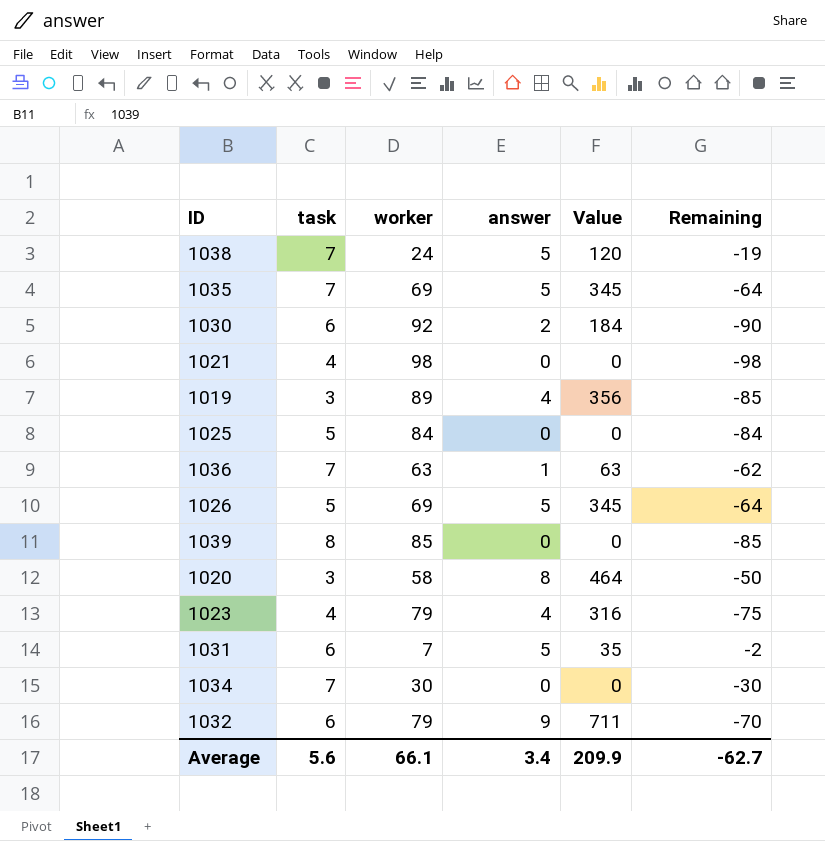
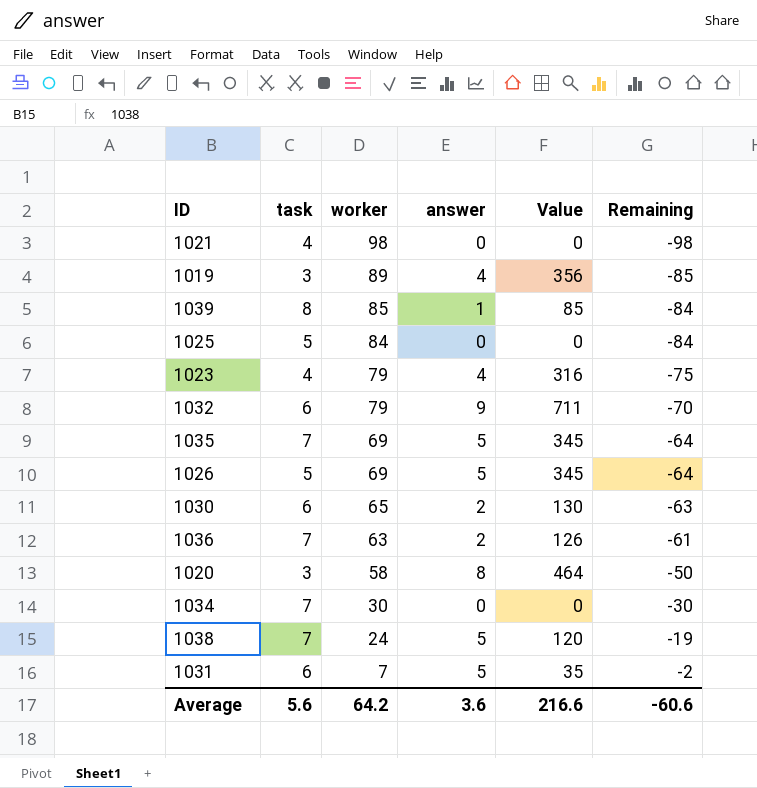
row order: none -> worker descending
1039 | answer: 0 -> 1
1039 | Value: 0 -> 85
1039 | Remaining: -85 -> -84
1030 | worker: 92 -> 65
1030 | Value: 184 -> 130
1030 | Remaining: -90 -> -63
1036 | answer: 1 -> 2
1036 | Value: 63 -> 126
1036 | Remaining: -62 -> -61
Average | worker: 66.1 -> 64.2
Average | answer: 3.4 -> 3.6
Average | Value: 209.9 -> 216.6
Average | Remaining: -62.7 -> -60.6

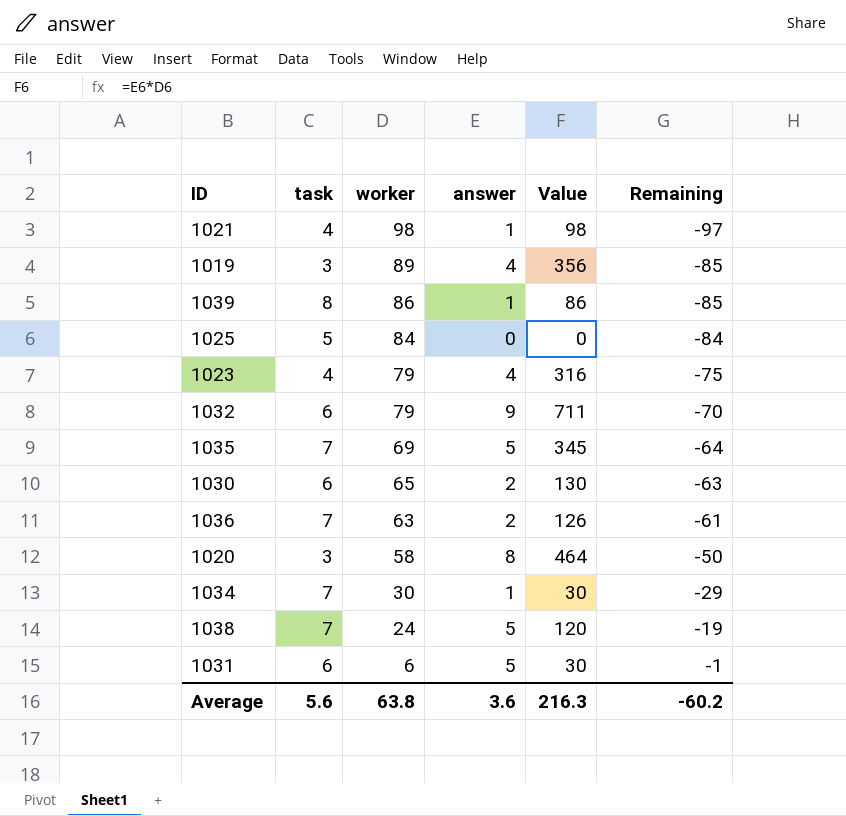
row 1026: 5 | 69 | 5 | 345 | -64 -> none
1021 | answer: 0 -> 1
1021 | Value: 0 -> 98
1021 | Remaining: -98 -> -97
1039 | worker: 85 -> 86
1039 | Value: 85 -> 86
1039 | Remaining: -84 -> -85
1034 | answer: 0 -> 1
1034 | Value: 0 -> 30
1034 | Remaining: -30 -> -29
1031 | worker: 7 -> 6
1031 | Value: 35 -> 30
1031 | Remaining: -2 -> -1
Average | worker: 64.2 -> 63.8
Average | Value: 216.6 -> 216.3
Average | Remaining: -60.6 -> -60.2

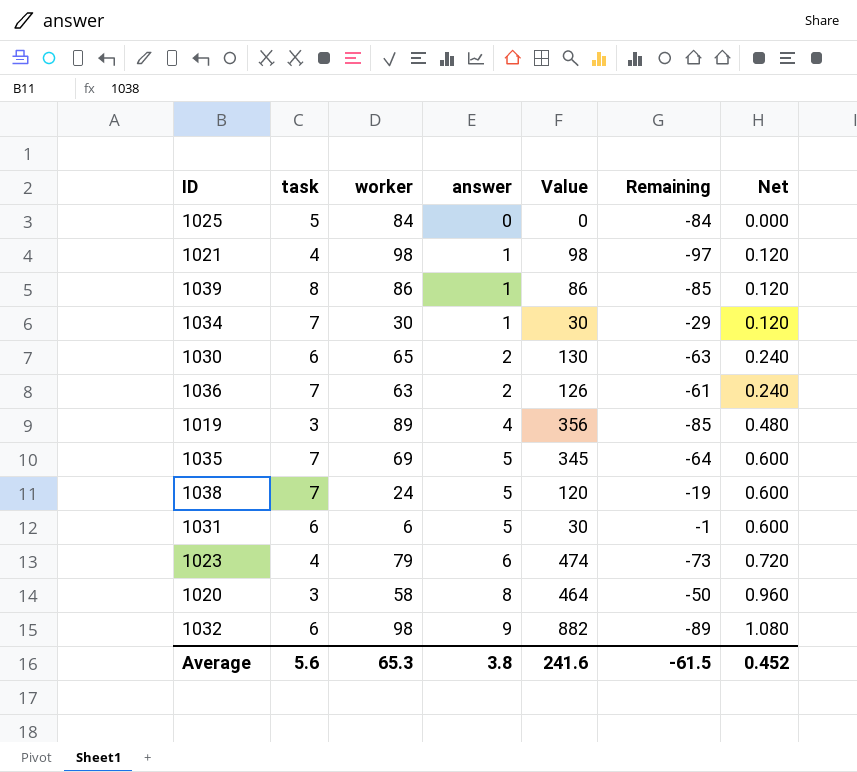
row order: worker descending -> answer ascending
column Net | formula: none -> [answer] * 0.12
1023 | answer: 4 -> 6
1023 | Value: 316 -> 474
1023 | Remaining: -75 -> -73
1032 | worker: 79 -> 98
1032 | Value: 711 -> 882
1032 | Remaining: -70 -> -89
Average | worker: 63.8 -> 65.3
Average | answer: 3.6 -> 3.8
Average | Value: 216.3 -> 241.6
Average | Remaining: -60.2 -> -61.5

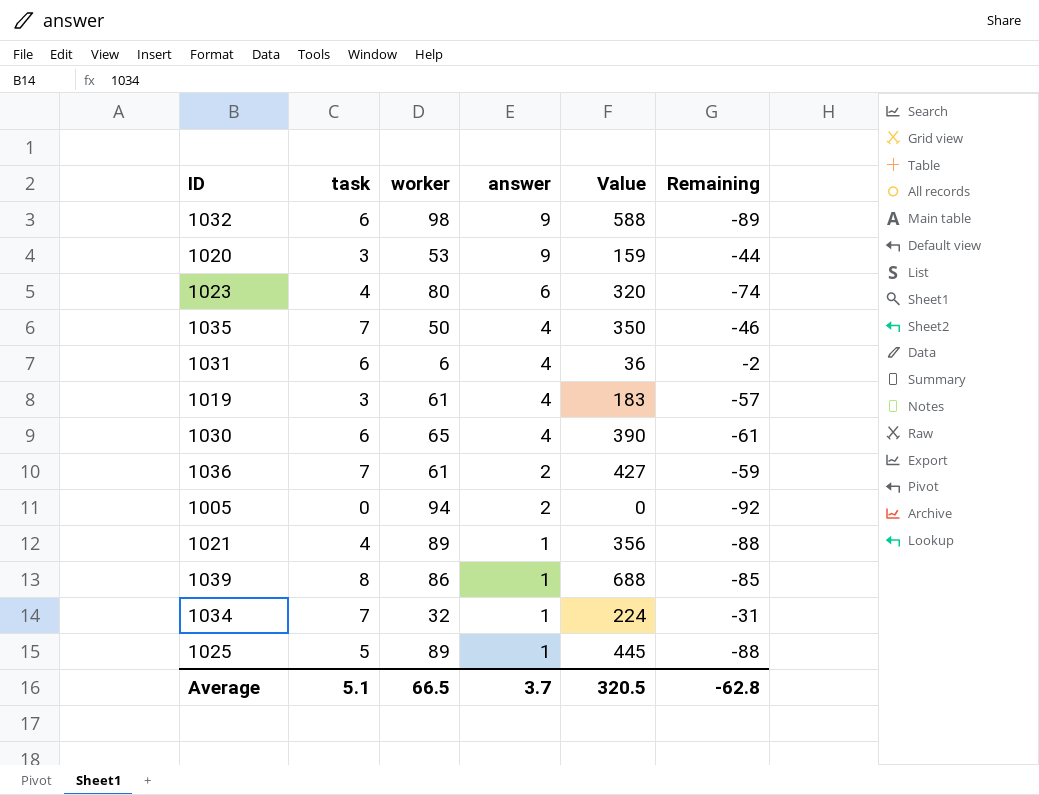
row order: answer ascending -> answer descending
column Net | formula: [answer] * 0.12 -> none
column Value | formula: [worker] * [answer] -> [task] * [worker]
row 1038: 7 | 24 | 5 | 120 | -19 | 0.600 -> none
1020 | worker: 58 -> 53
1020 | answer: 8 -> 9
1020 | Remaining: -50 -> -44
1023 | worker: 79 -> 80
1023 | Remaining: -73 -> -74
1035 | worker: 69 -> 50
1035 | answer: 5 -> 4
1035 | Remaining: -64 -> -46
1031 | answer: 5 -> 4
1031 | Remaining: -1 -> -2
1019 | worker: 89 -> 61
1019 | Remaining: -85 -> -57
1030 | answer: 2 -> 4
1030 | Remaining: -63 -> -61
1036 | worker: 63 -> 61
1036 | Remaining: -61 -> -59
row 1005: none -> 0 | 94 | 2 | 0 | -92
1021 | worker: 98 -> 89
1021 | Remaining: -97 -> -88
1034 | worker: 30 -> 32
1034 | Remaining: -29 -> -31
1025 | worker: 84 -> 89
1025 | answer: 0 -> 1
1025 | Remaining: -84 -> -88
Average | task: 5.6 -> 5.1
Average | worker: 65.3 -> 66.5
Average | answer: 3.8 -> 3.7
Average | Value: 241.6 -> 320.5
Average | Remaining: -61.5 -> -62.8

